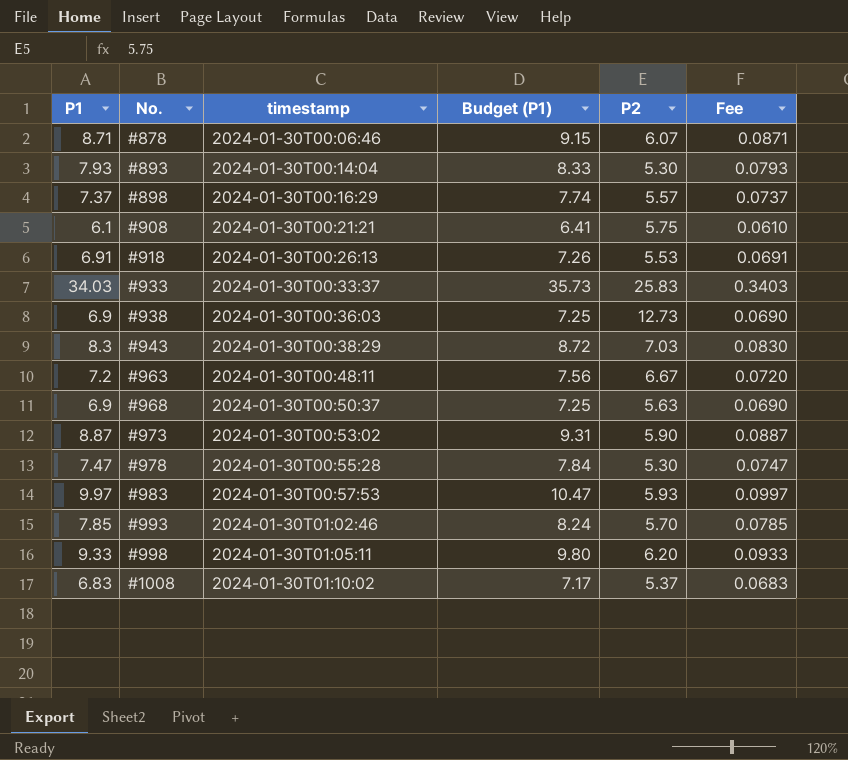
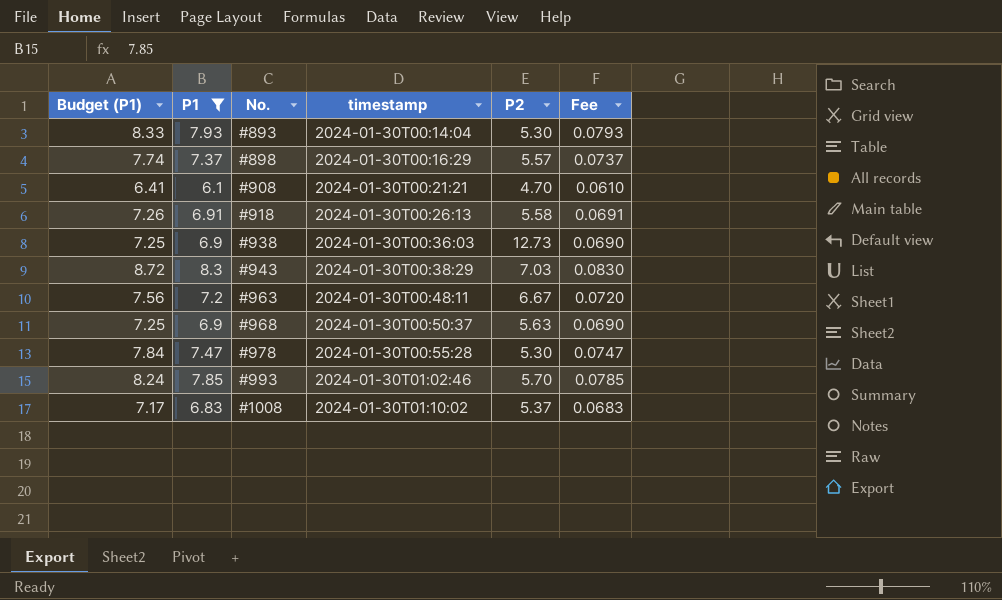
filter: none -> P1 <= 8.3
column Budget (P1) | position: 4 -> 1
#908 | P2: 5.75 -> 4.70
#918 | P2: 5.53 -> 5.58

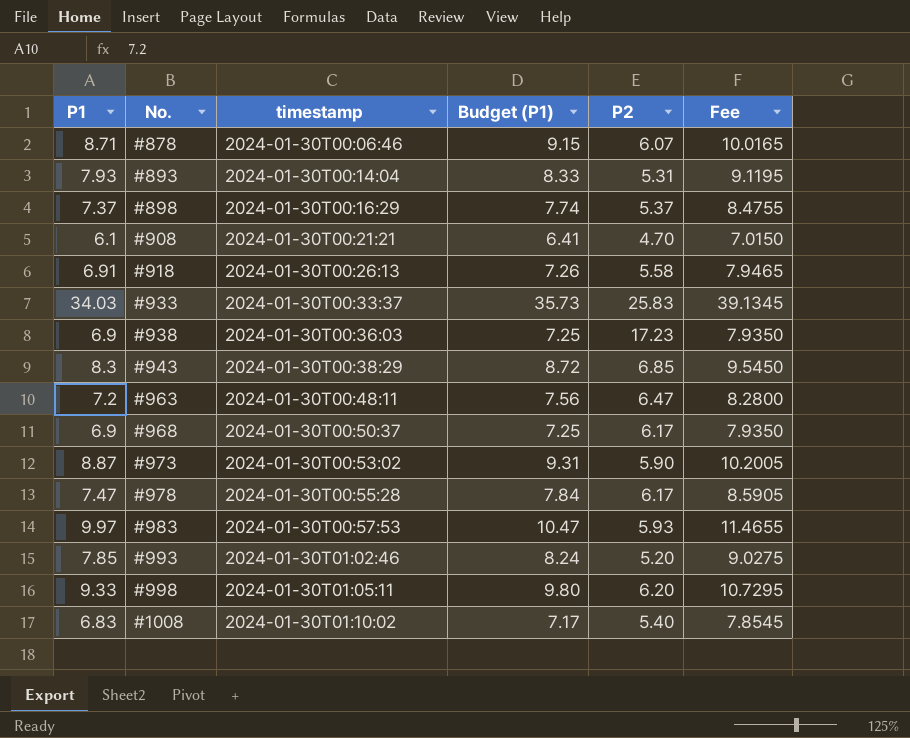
filter: P1 <= 8.3 -> none
column Budget (P1) | position: 1 -> 4
column Fee | formula: [P1] * 0.01 -> [P1] * 1.15
#893 | P2: 5.30 -> 5.31
#898 | P2: 5.57 -> 5.37
#938 | P2: 12.73 -> 17.23
#943 | P2: 7.03 -> 6.85
#963 | P2: 6.67 -> 6.47
#968 | P2: 5.63 -> 6.17
#978 | P2: 5.30 -> 6.17
#993 | P2: 5.70 -> 5.20
#1008 | P2: 5.37 -> 5.40

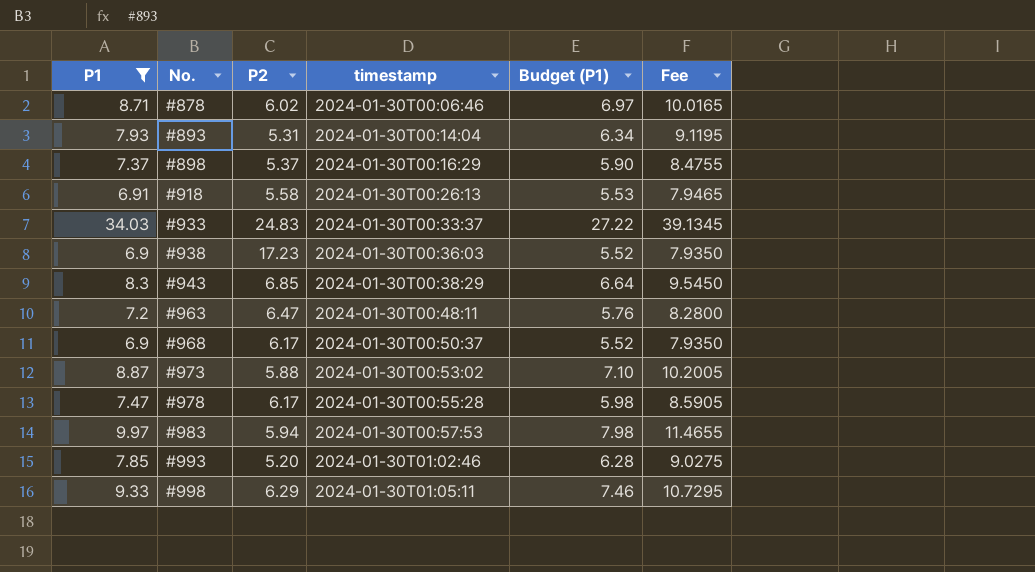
filter: none -> P1 >= 6.9
column P2 | position: 5 -> 3
column Budget (P1) | formula: [P1] * 1.05 -> [P1] * 0.8
#878 | P2: 6.07 -> 6.02
#933 | P2: 25.83 -> 24.83
#973 | P2: 5.90 -> 5.88
#983 | P2: 5.93 -> 5.94
#998 | P2: 6.20 -> 6.29

